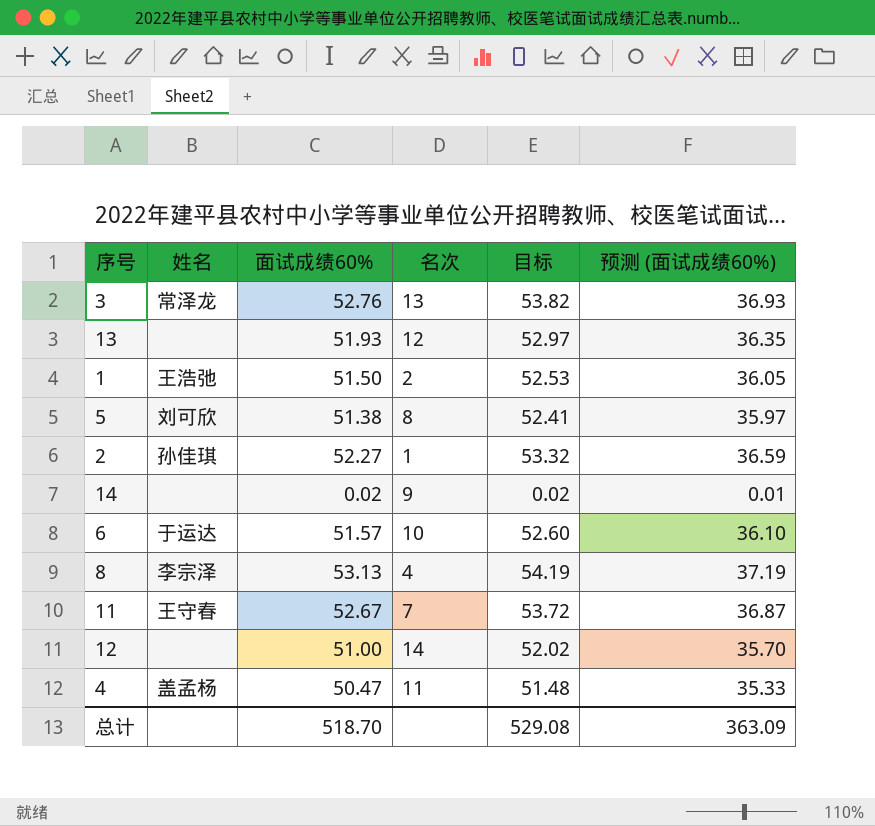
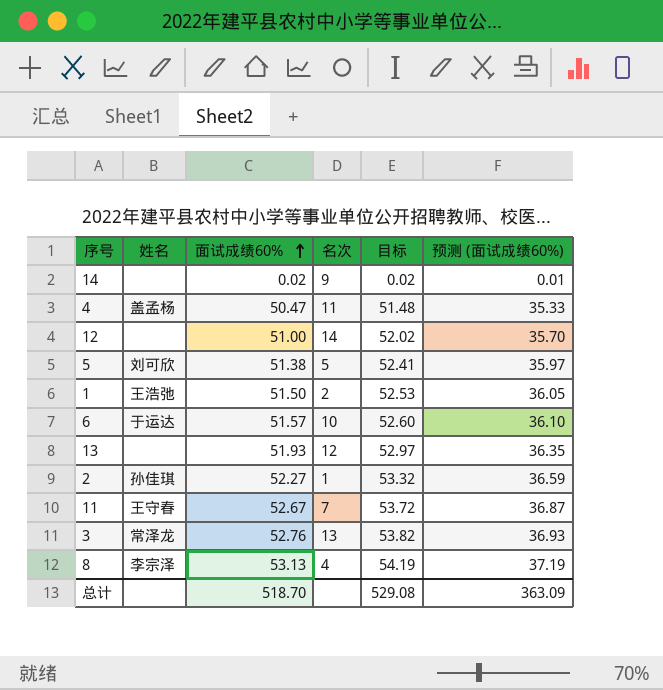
row order: none -> 面试成绩60% ascending
5 | 名次: 8 -> 5

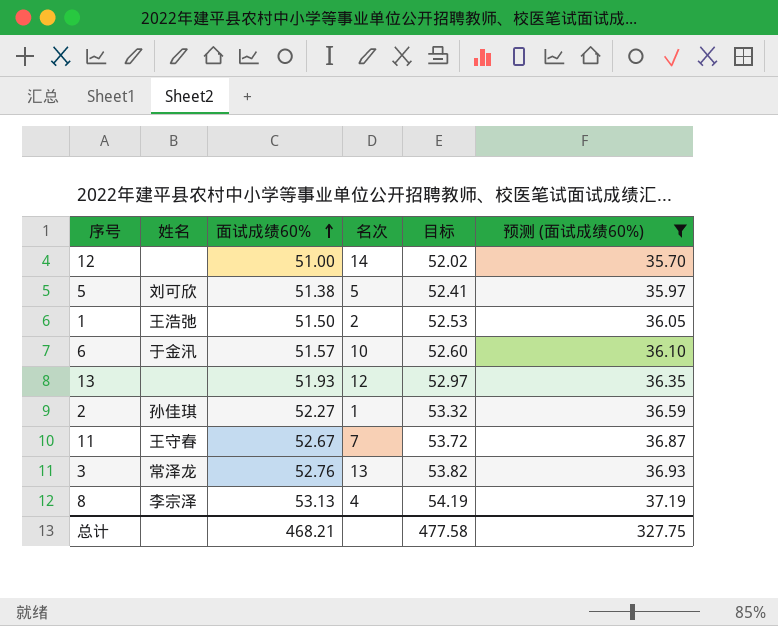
filter: none -> 预测 (面试成绩60%) >= 35.70
6 | 姓名: 于运达 -> 于金汛
总计 | 面试成绩60%: 518.70 -> 468.21
总计 | 目标: 529.08 -> 477.58
总计 | 预测 (面试成绩60%): 363.09 -> 327.75

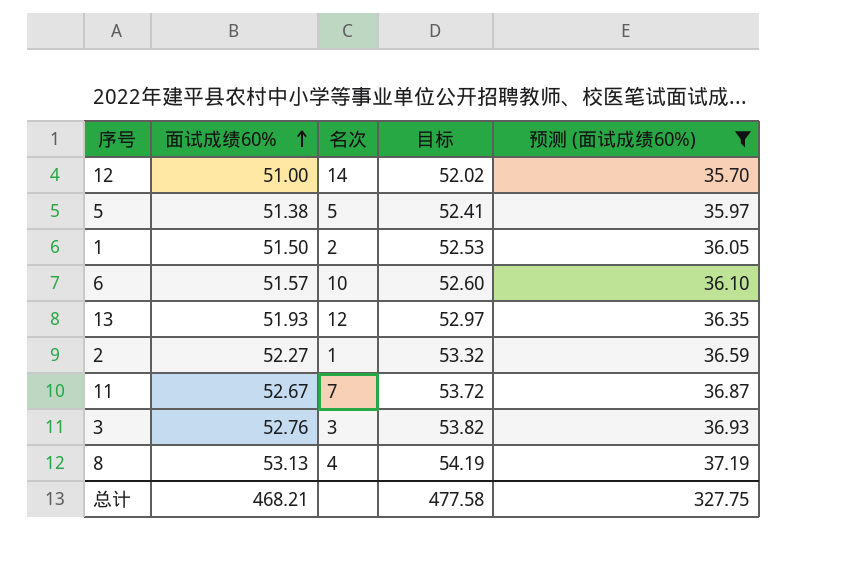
column 姓名 | position: 2 -> none
3 | 名次: 13 -> 3

